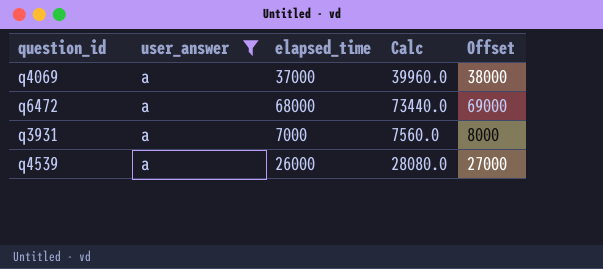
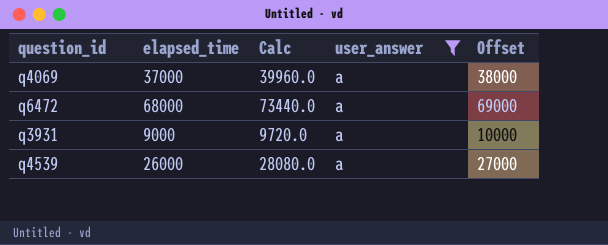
column user_answer | position: 2 -> 4
q3931 | elapsed_time: 7000 -> 9000
q3931 | Calc: 7560.0 -> 9720.0
q3931 | Offset: 8000 -> 10000

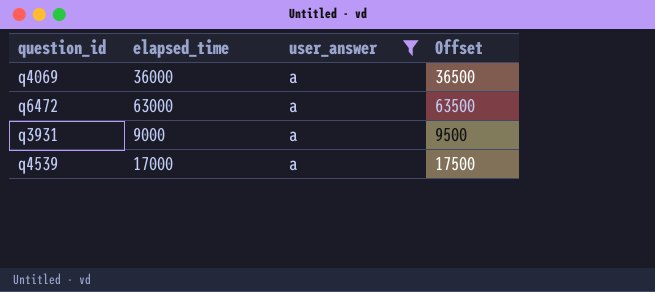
column Calc | formula: [elapsed_time] * 1.08 -> none
column Offset | formula: [elapsed_time] + 1000 -> [elapsed_time] + 500
q4069 | elapsed_time: 37000 -> 36000
q6472 | elapsed_time: 68000 -> 63000
q4539 | elapsed_time: 26000 -> 17000

